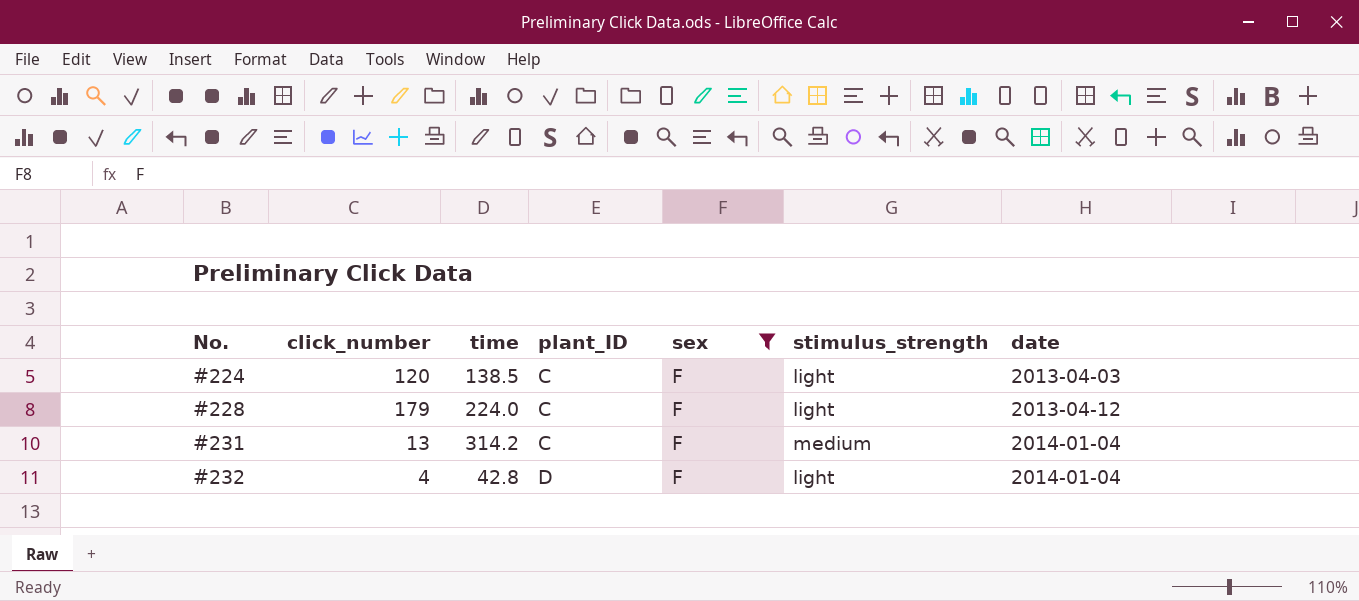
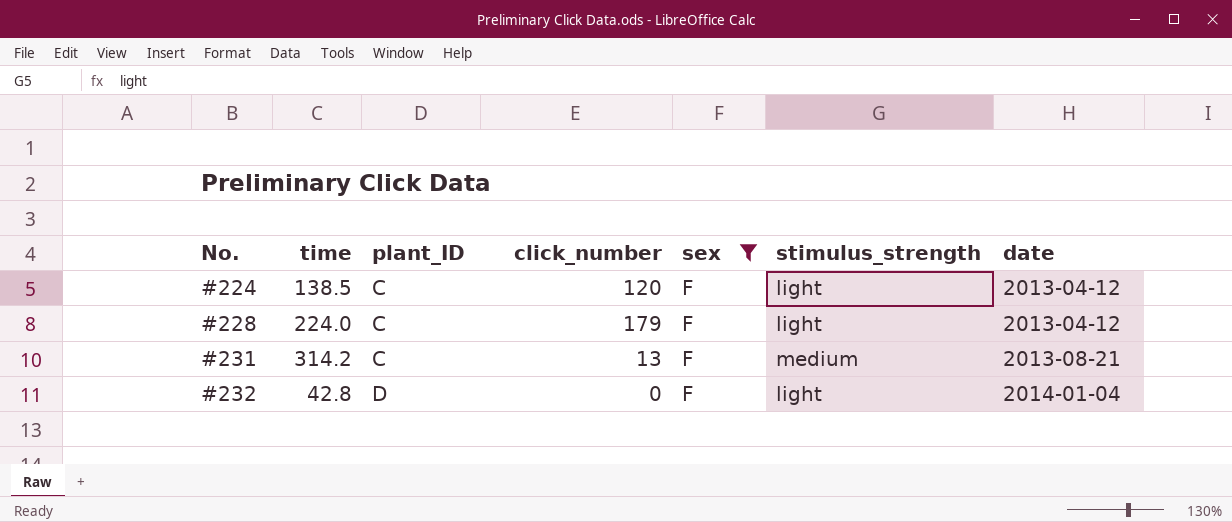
column click_number | position: 2 -> 4
#224 | date: 2013-04-03 -> 2013-04-12
#231 | date: 2014-01-04 -> 2013-08-21
#232 | click_number: 4 -> 0

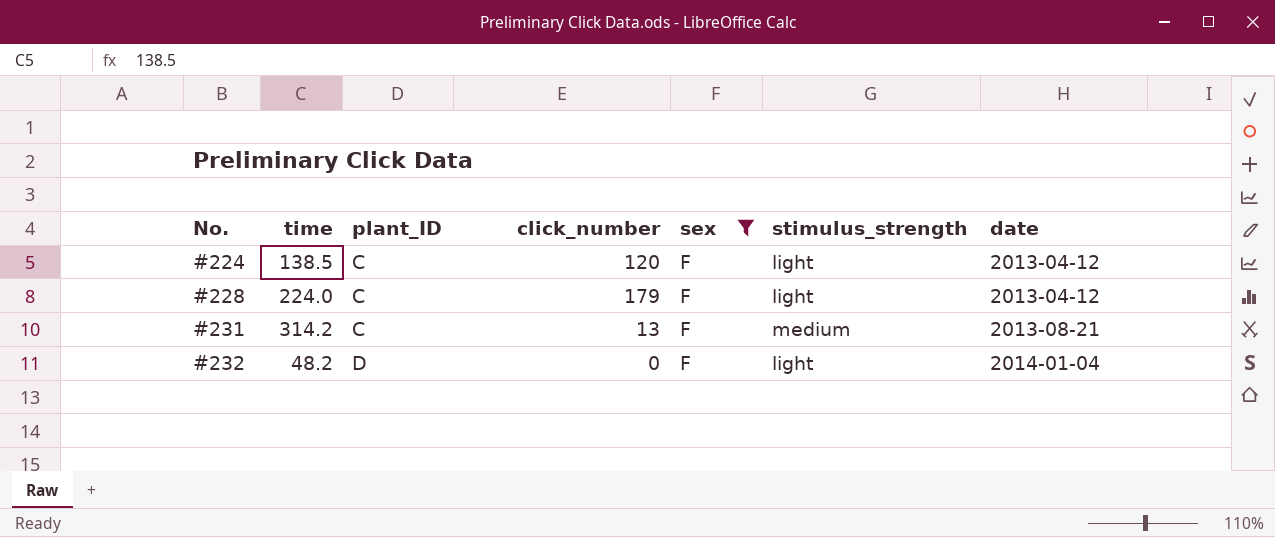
#232 | time: 42.8 -> 48.2

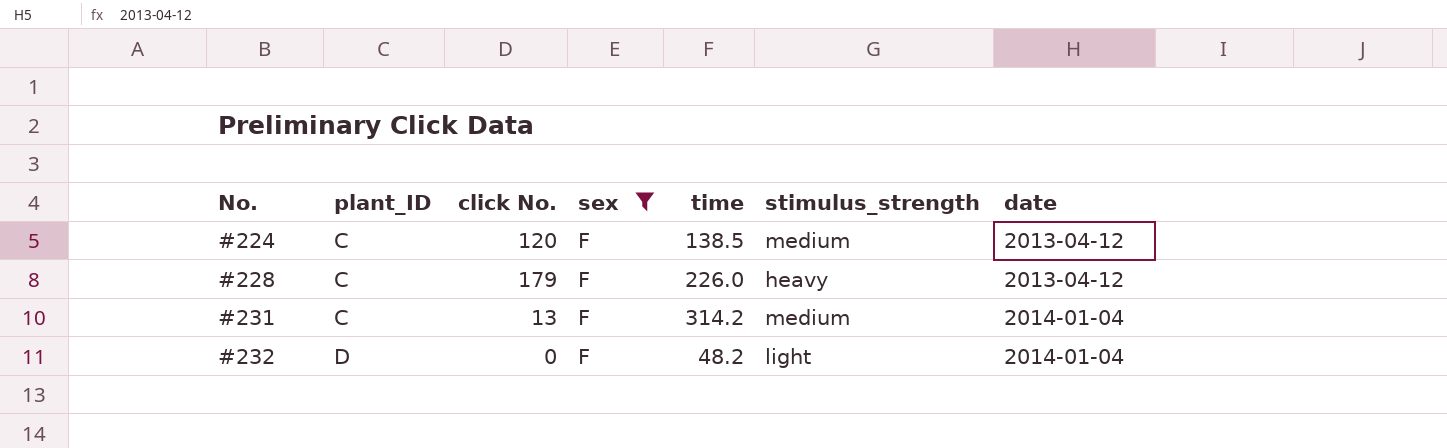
column name: click_number -> click No.
column time | position: 2 -> 5
#224 | stimulus_strength: light -> medium
#228 | time: 224.0 -> 226.0
#228 | stimulus_strength: light -> heavy
#231 | date: 2013-08-21 -> 2014-01-04

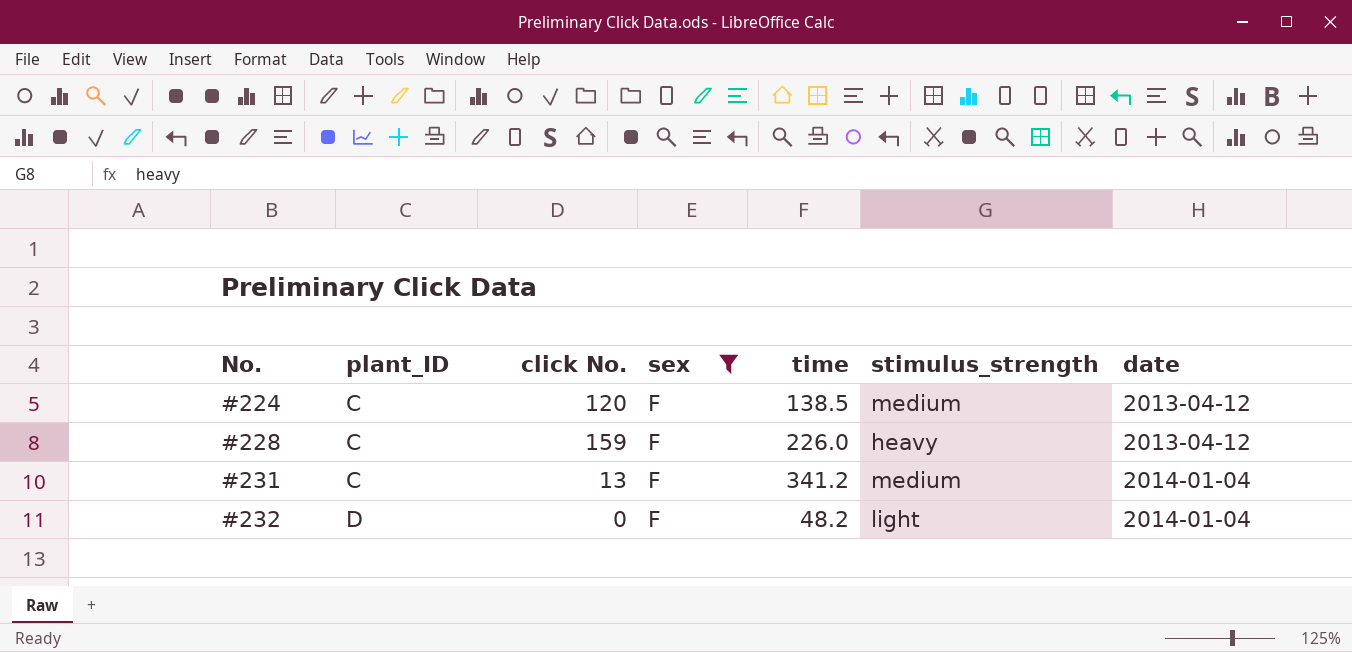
#228 | click No.: 179 -> 159
#231 | time: 314.2 -> 341.2

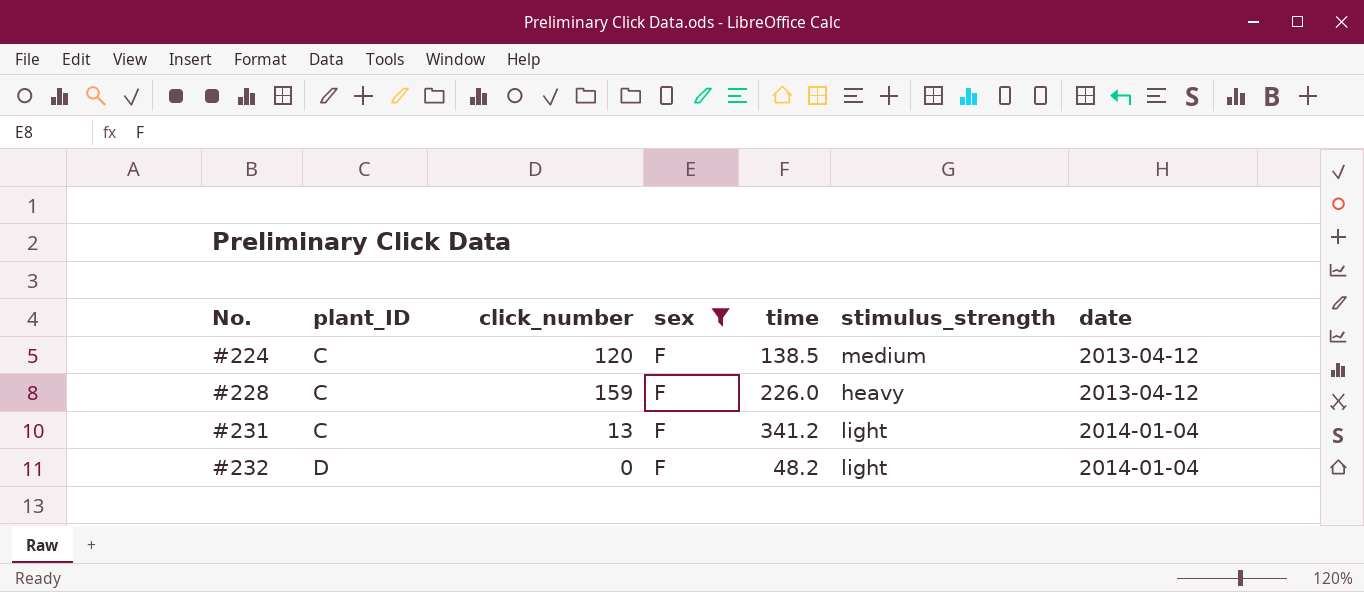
column name: click No. -> click_number
#231 | stimulus_strength: medium -> light

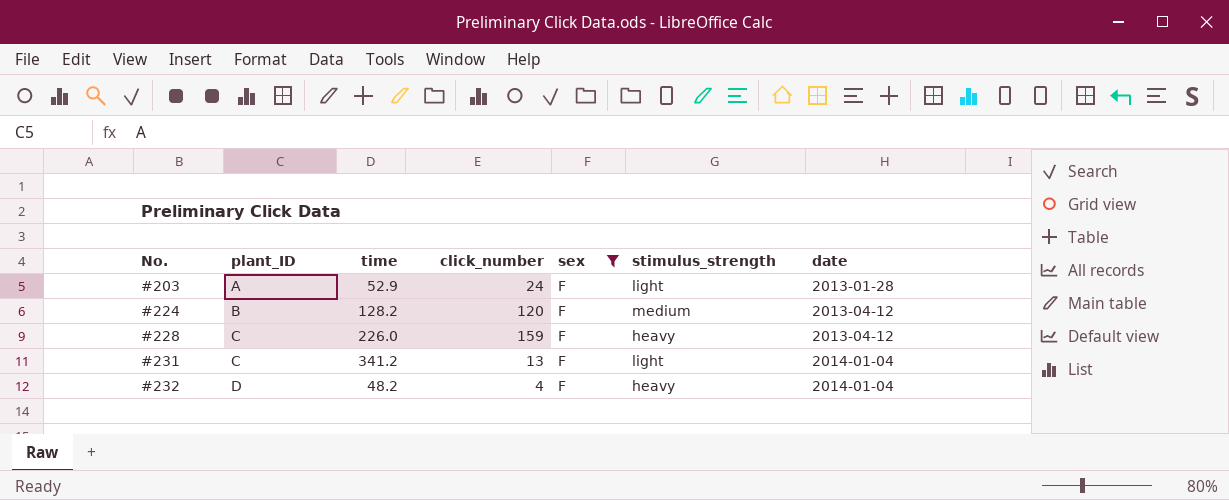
column time | position: 5 -> 3
row #203: none -> A | 52.9 | 24 | F | light | 2013-01-28
#224 | plant_ID: C -> B
#224 | time: 138.5 -> 128.2
#232 | click_number: 0 -> 4
#232 | stimulus_strength: light -> heavy

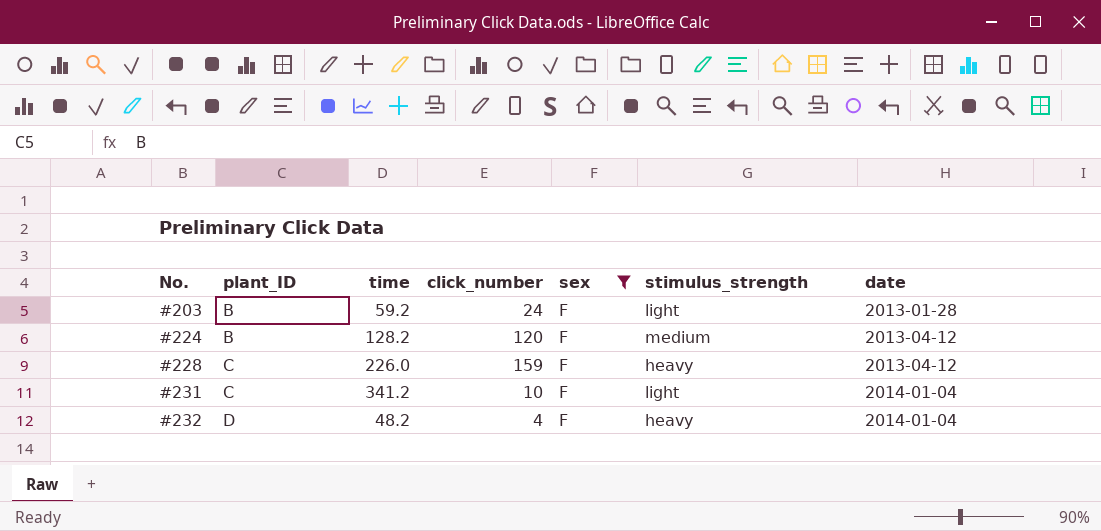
#203 | plant_ID: A -> B
#203 | time: 52.9 -> 59.2
#231 | click_number: 13 -> 10

